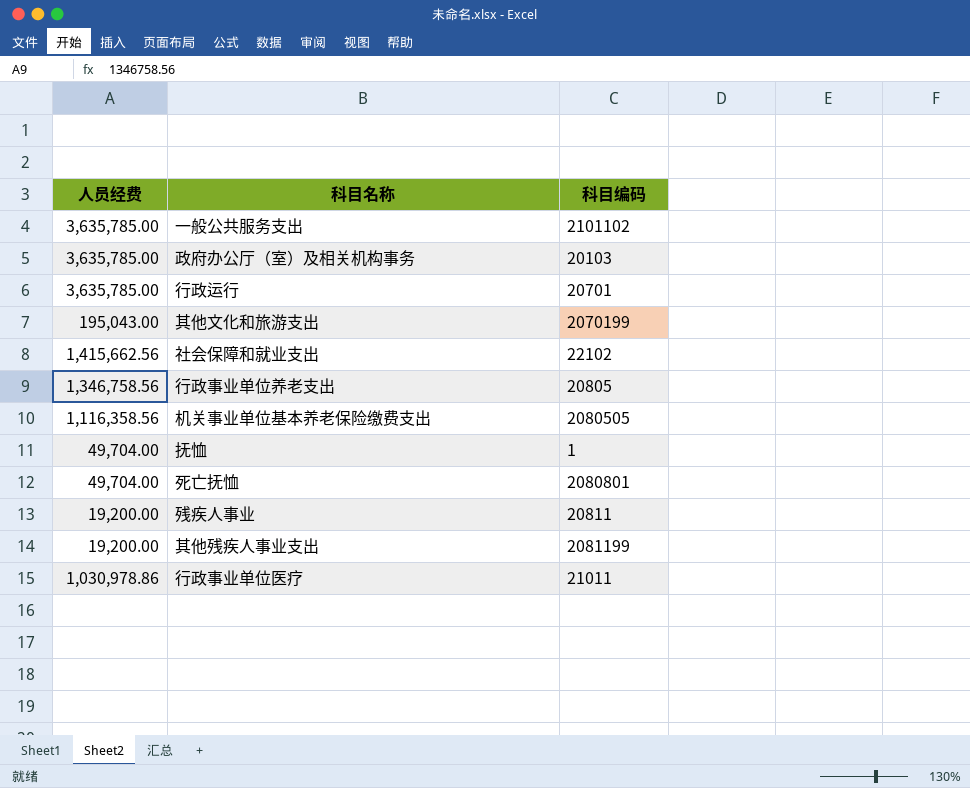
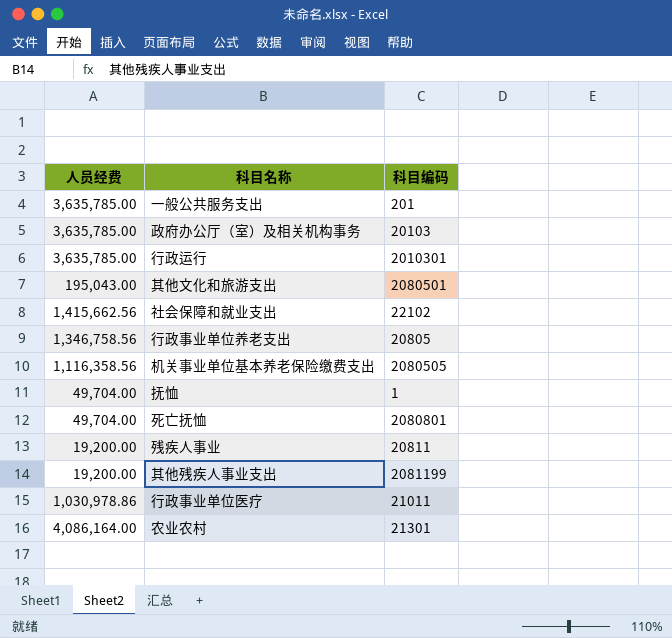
一般公共服务支出 | 科目编码: 2101102 -> 201
行政运行 | 科目编码: 20701 -> 2010301
其他文化和旅游支出 | 科目编码: 2070199 -> 2080501
row 农业农村: none -> 4,086,164.00 | 21301

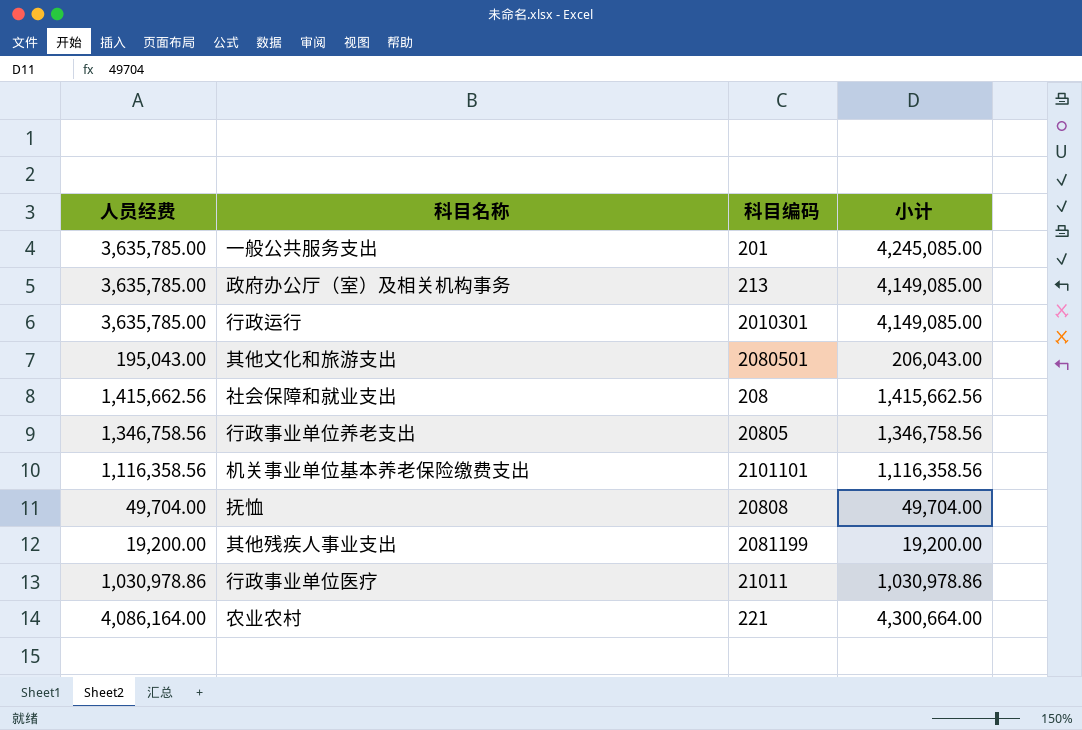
column 小计 | position: none -> 4
row 死亡抚恤: 49,704.00 | 2080801 -> none
row 残疾人事业: 19,200.00 | 20811 -> none
政府办公厅（室）及相关机构事务 | 科目编码: 20103 -> 213
社会保障和就业支出 | 科目编码: 22102 -> 208
机关事业单位基本养老保险缴费支出 | 科目编码: 2080505 -> 2101101
抚恤 | 科目编码: 1 -> 20808
农业农村 | 科目编码: 21301 -> 221

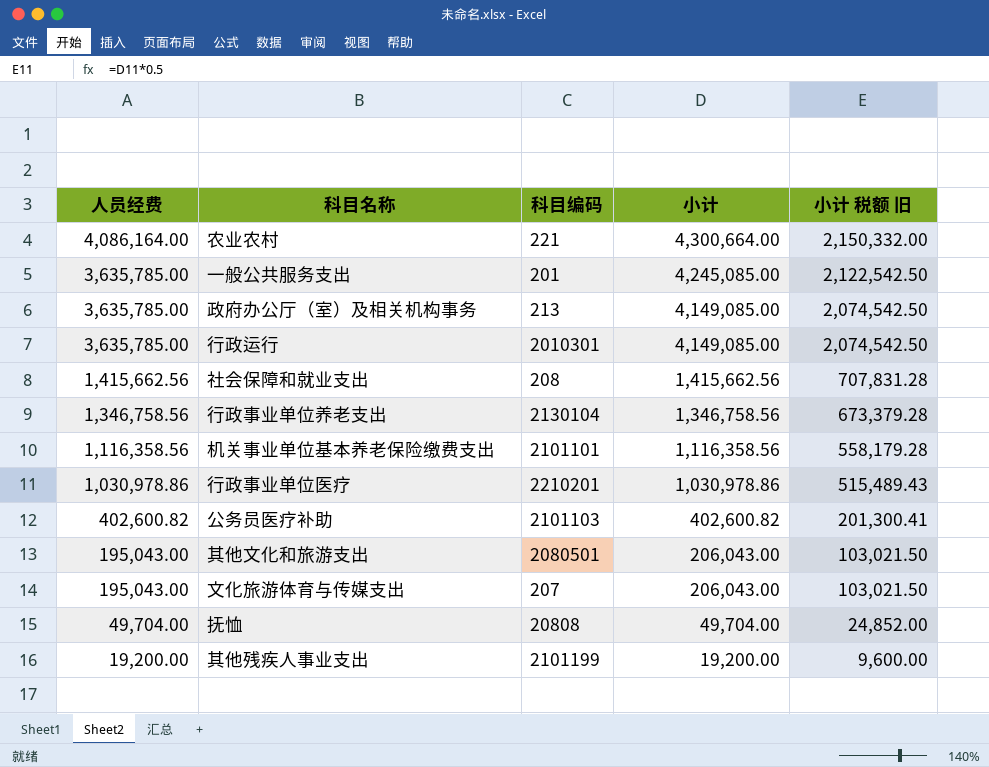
row order: none -> 人员经费 descending
column 小计 税额 旧 | formula: none -> [小计] * 0.5
行政事业单位养老支出 | 科目编码: 20805 -> 2130104
行政事业单位医疗 | 科目编码: 21011 -> 2210201
row 公务员医疗补助: none -> 402,600.82 | 2101103 | 402,600.82 | 201,300.41
row 文化旅游体育与传媒支出: none -> 195,043.00 | 207 | 206,043.00 | 103,021.50
其他残疾人事业支出 | 科目编码: 2081199 -> 2101199

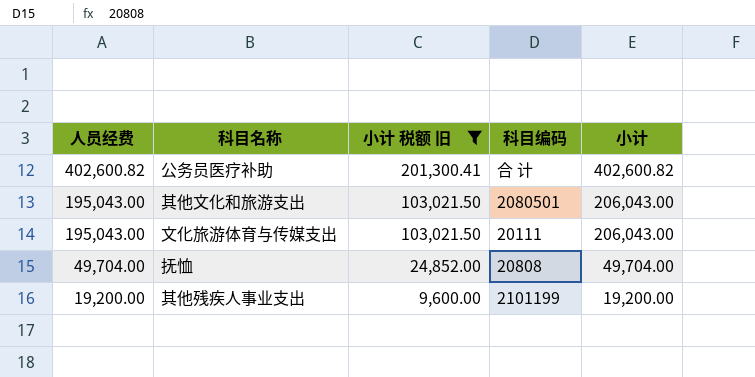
filter: none -> 小计 税额 旧 <= 201,300.41
column 小计 税额 旧 | position: 5 -> 3
公务员医疗补助 | 科目编码: 2101103 -> 合 计
文化旅游体育与传媒支出 | 科目编码: 207 -> 20111

